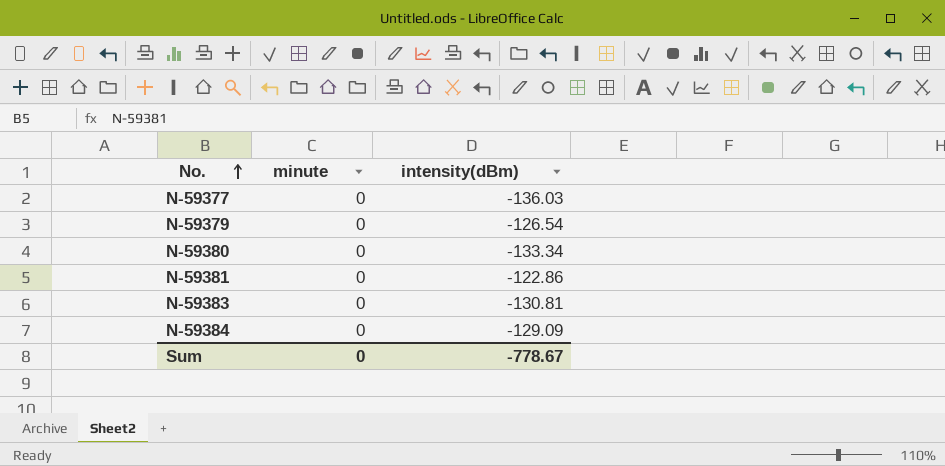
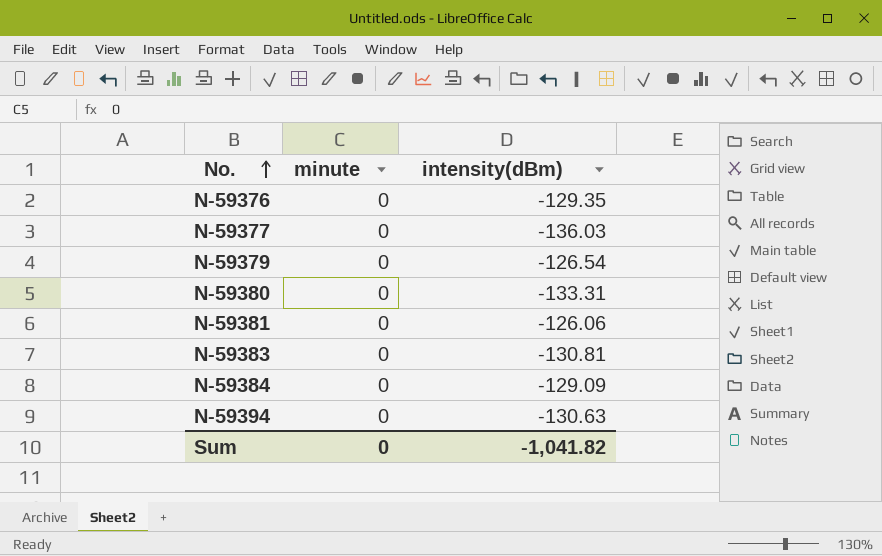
row N-59376: none -> 0 | -129.35
N-59380 | intensity(dBm): -133.34 -> -133.31
N-59381 | intensity(dBm): -122.86 -> -126.06
row N-59394: none -> 0 | -130.63
Sum | intensity(dBm): -778.67 -> -1,041.82

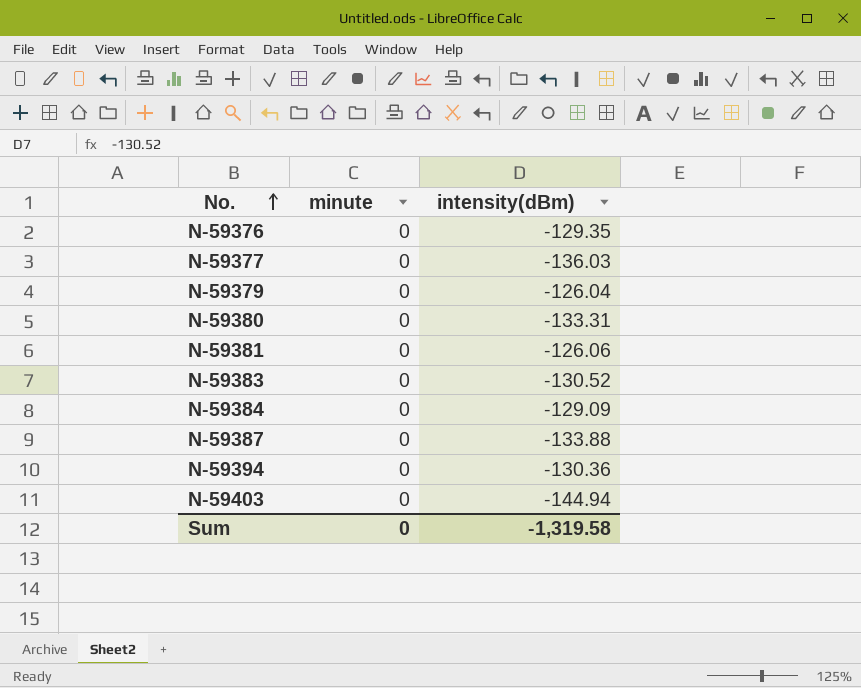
N-59379 | intensity(dBm): -126.54 -> -126.04
N-59383 | intensity(dBm): -130.81 -> -130.52
row N-59387: none -> 0 | -133.88
N-59394 | intensity(dBm): -130.63 -> -130.36
row N-59403: none -> 0 | -144.94
Sum | intensity(dBm): -1,041.82 -> -1,319.58

